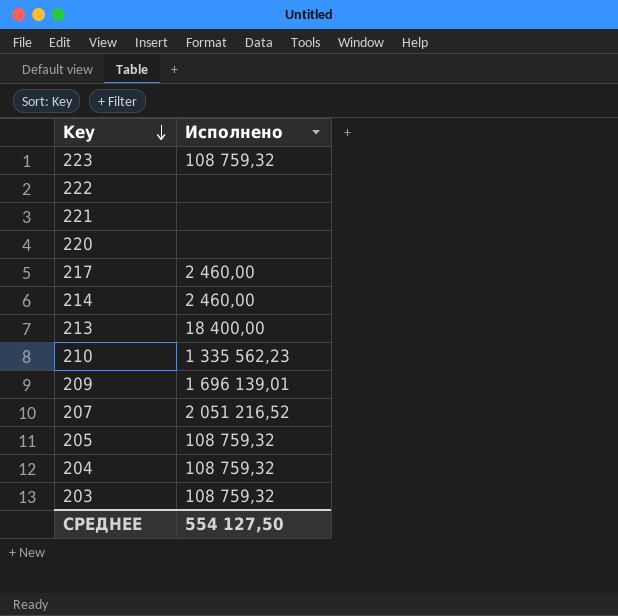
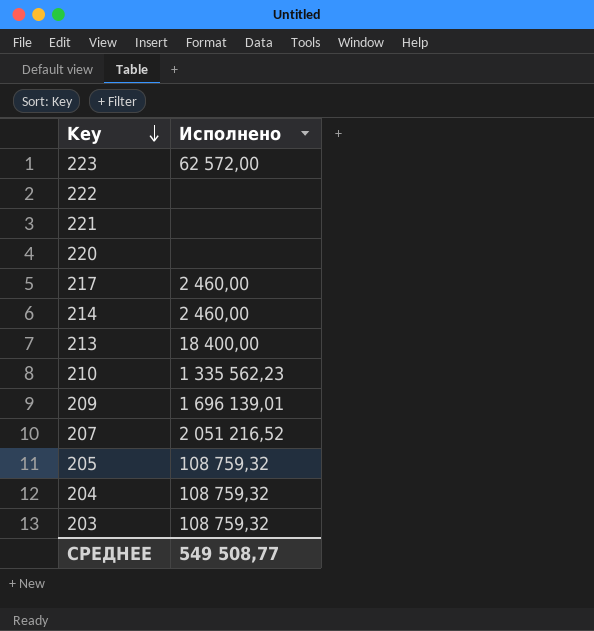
223 | Исполнено: 108 759,32 -> 62 572,00
СРЕДНЕЕ | Исполнено: 554 127,50 -> 549 508,77

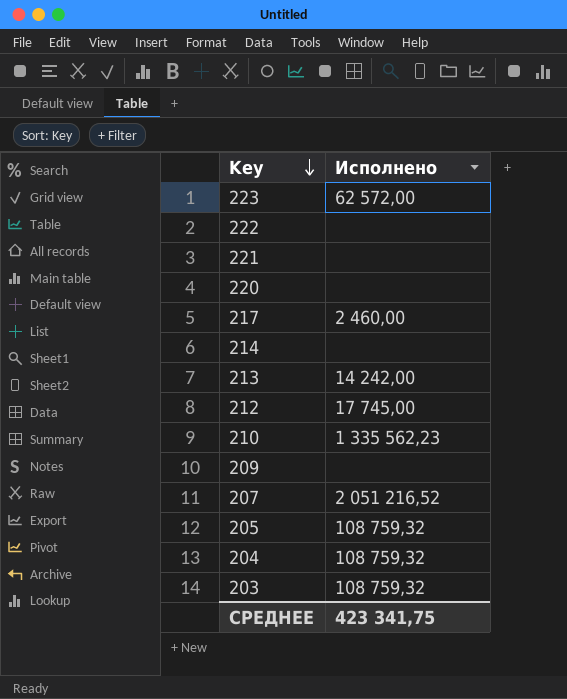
214 | Исполнено: 2 460,00 -> none
213 | Исполнено: 18 400,00 -> 14 242,00
row 212: none -> 17 745,00
209 | Исполнено: 1 696 139,01 -> none
СРЕДНЕЕ | Исполнено: 549 508,77 -> 423 341,75

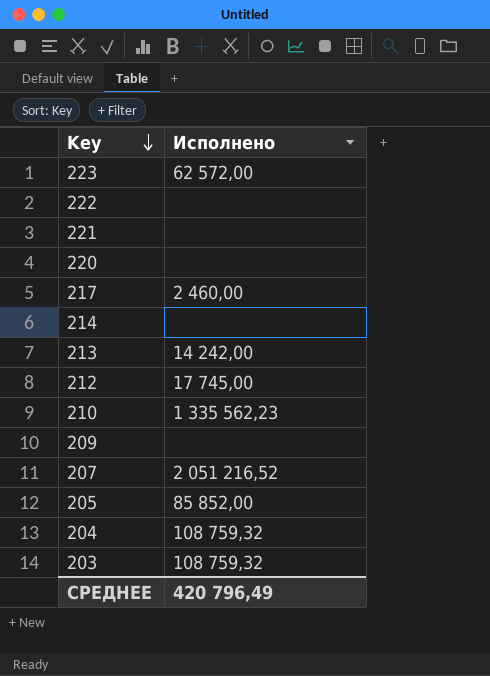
205 | Исполнено: 108 759,32 -> 85 852,00
СРЕДНЕЕ | Исполнено: 423 341,75 -> 420 796,49

